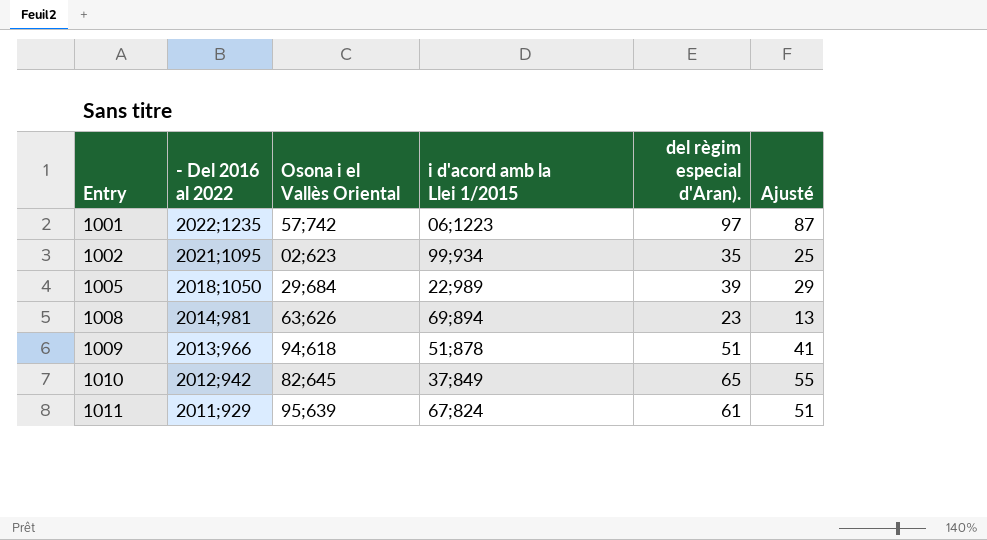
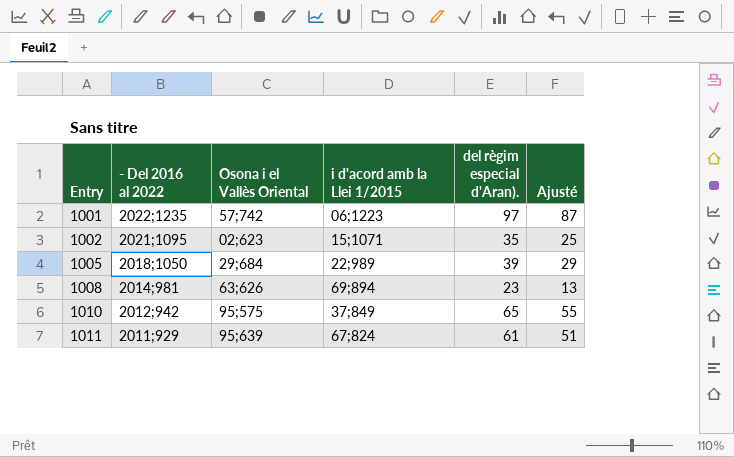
row 1009: 2013;966 | 94;618 | 51;878 | 51 | 41 -> none
1002 | i d'acord amb la Llei 1/2015: 99;934 -> 15;1071
1010 | Osona i el Vallès Oriental: 82;645 -> 95;575

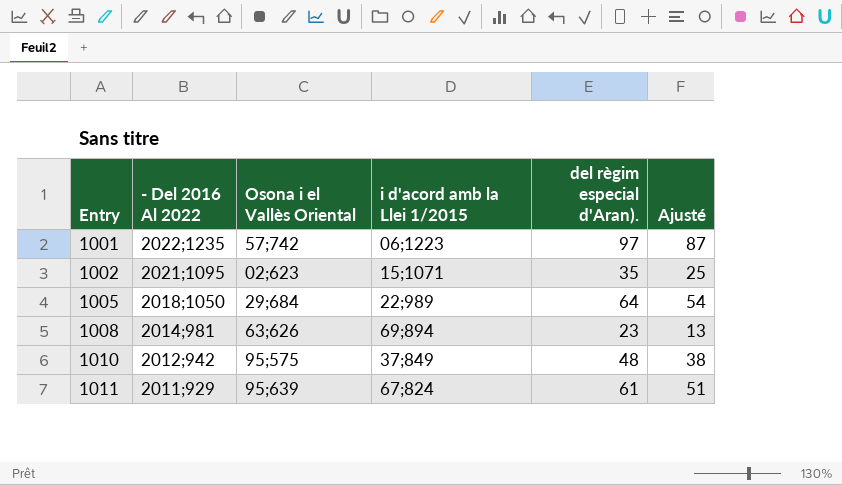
column name: - Del 2016 al 2022 -> - Del 2016 Al 2022
1005 | del règim especial d'Aran).: 39 -> 64
1005 | Ajusté: 29 -> 54
1010 | del règim especial d'Aran).: 65 -> 48
1010 | Ajusté: 55 -> 38

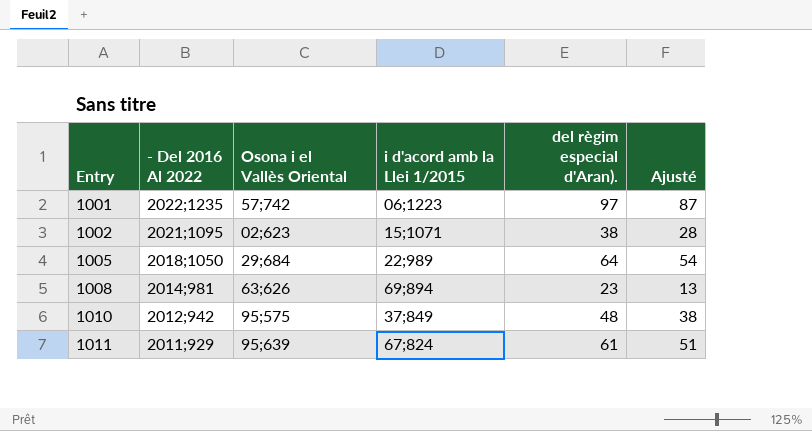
1002 | del règim especial d'Aran).: 35 -> 38
1002 | Ajusté: 25 -> 28

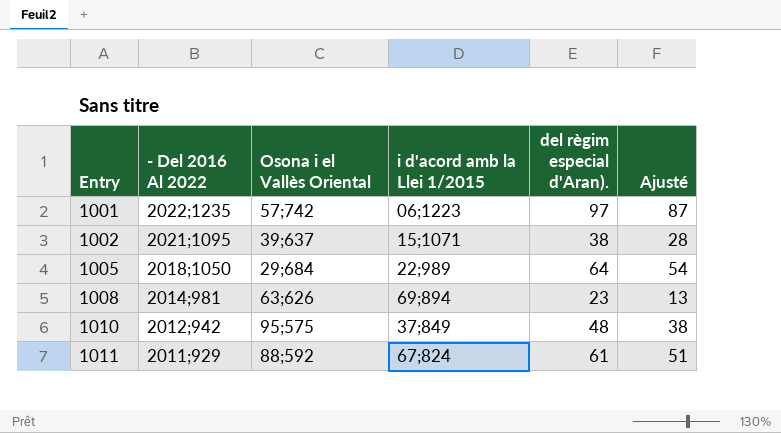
1002 | Osona i el Vallès Oriental: 02;623 -> 39;637
1011 | Osona i el Vallès Oriental: 95;639 -> 88;592

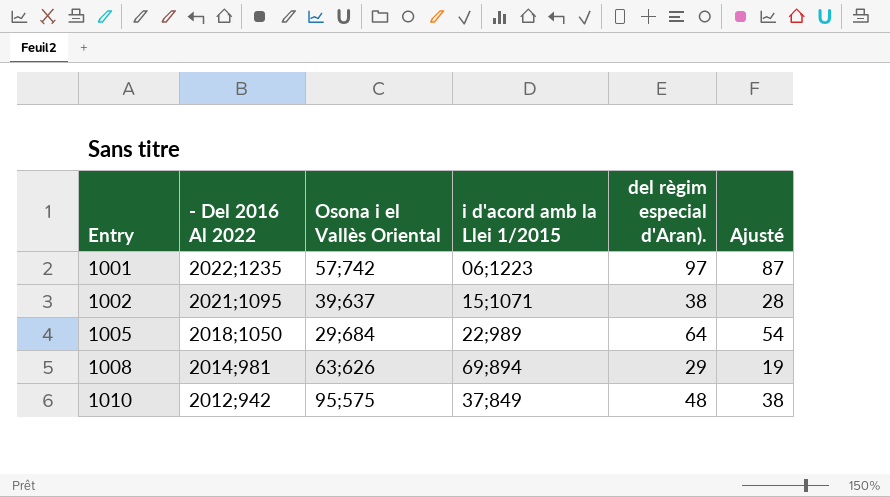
row 1011: 2011;929 | 88;592 | 67;824 | 61 | 51 -> none
1008 | del règim especial d'Aran).: 23 -> 29
1008 | Ajusté: 13 -> 19

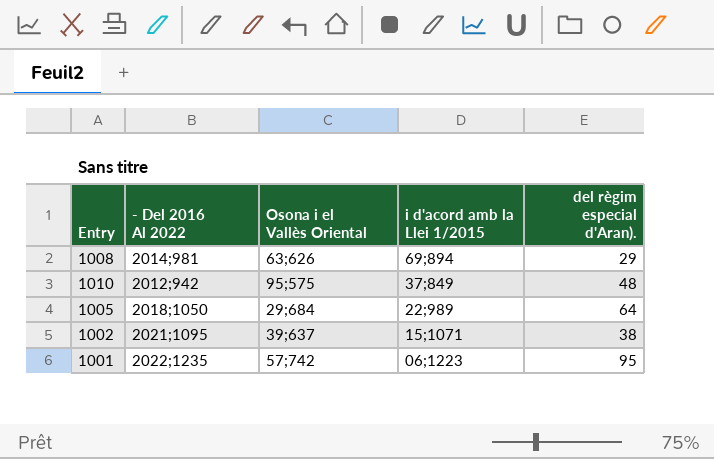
row order: Entry ascending -> i d'acord amb la Llei 1/2015 descending
column Ajusté | formula: [del règim especial d'Aran).] - 10 -> none
1001 | del règim especial d'Aran).: 97 -> 95

